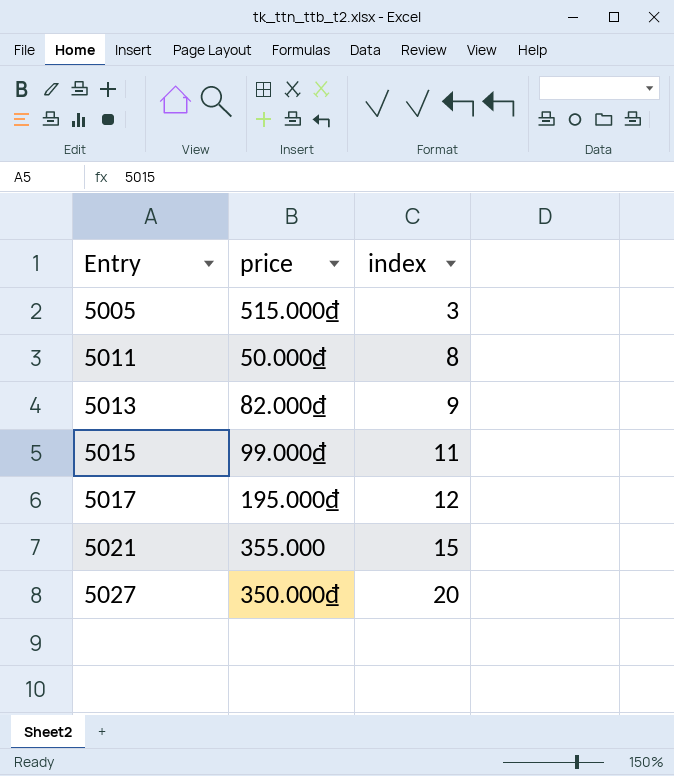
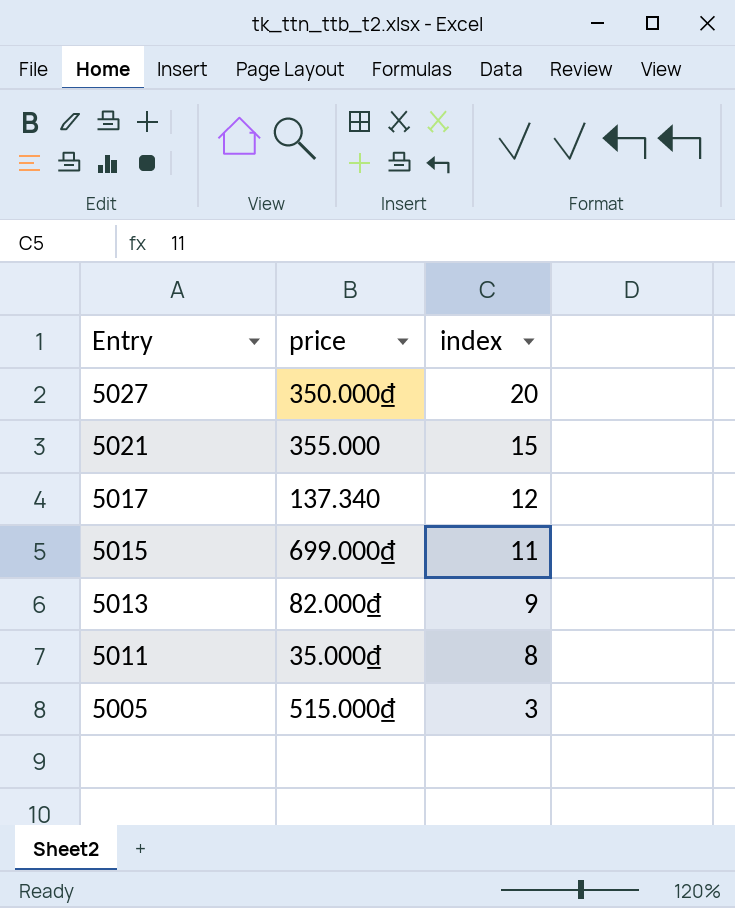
row order: Entry ascending -> Entry descending
5017 | price: 195.000₫ -> 137.340
5015 | price: 99.000₫ -> 699.000₫
5011 | price: 50.000₫ -> 35.000₫

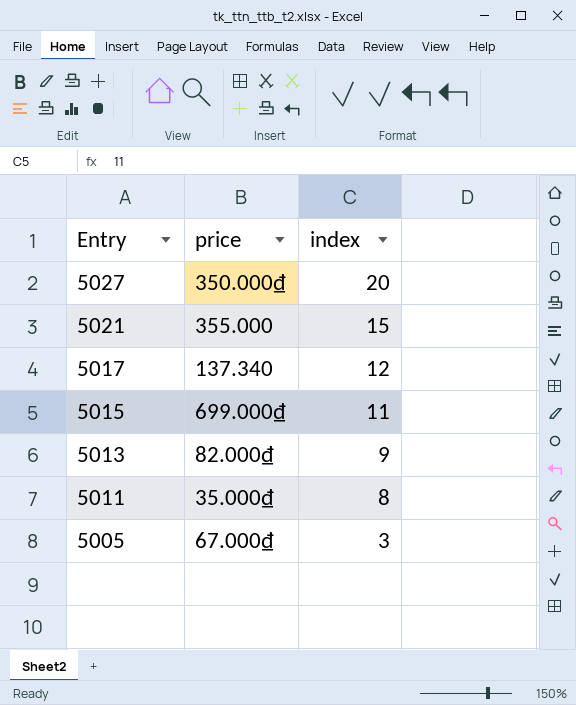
5005 | price: 515.000₫ -> 67.000₫

